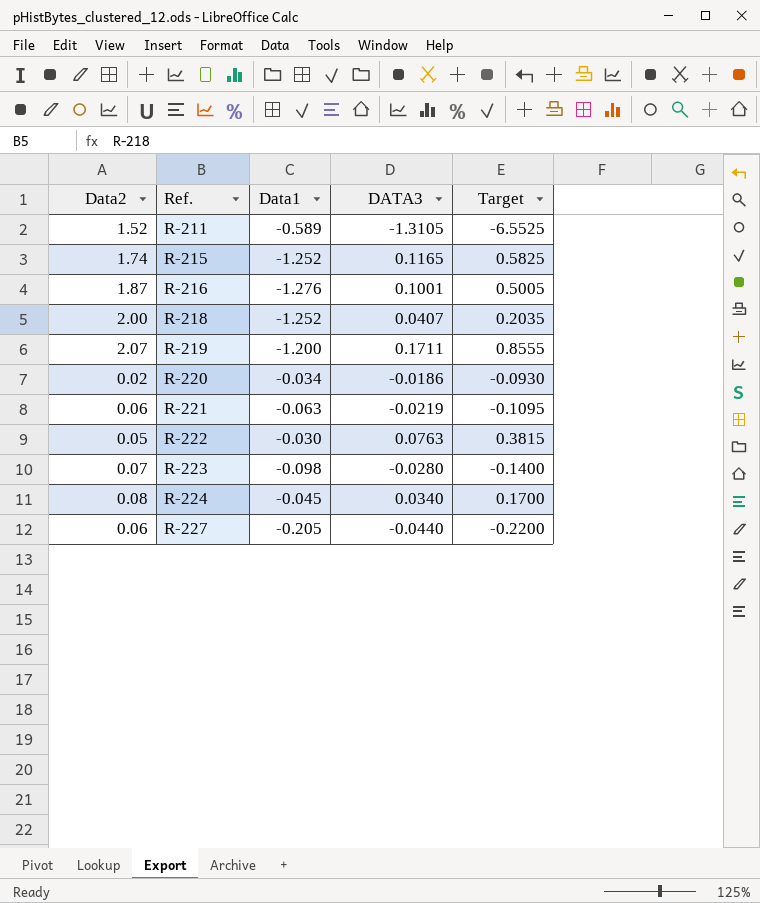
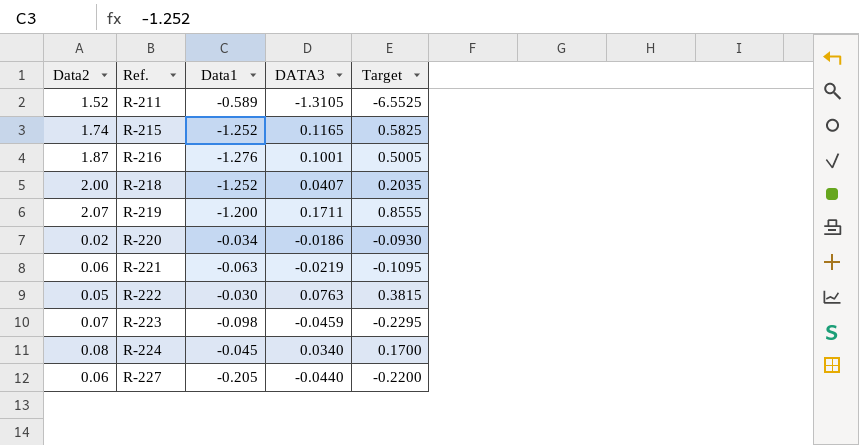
R-223 | DATA3: -0.0280 -> -0.0459
R-223 | Target: -0.1400 -> -0.2295

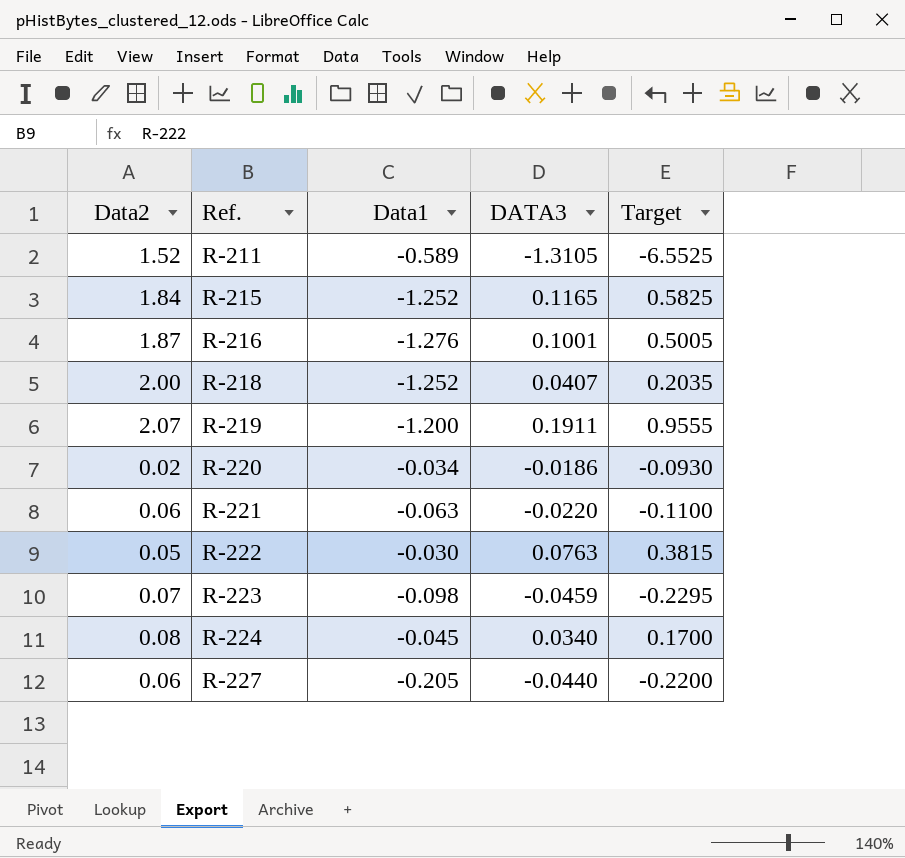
R-215 | Data2: 1.74 -> 1.84
R-219 | DATA3: 0.1711 -> 0.1911
R-219 | Target: 0.8555 -> 0.9555
R-221 | DATA3: -0.0219 -> -0.0220
R-221 | Target: -0.1095 -> -0.1100

